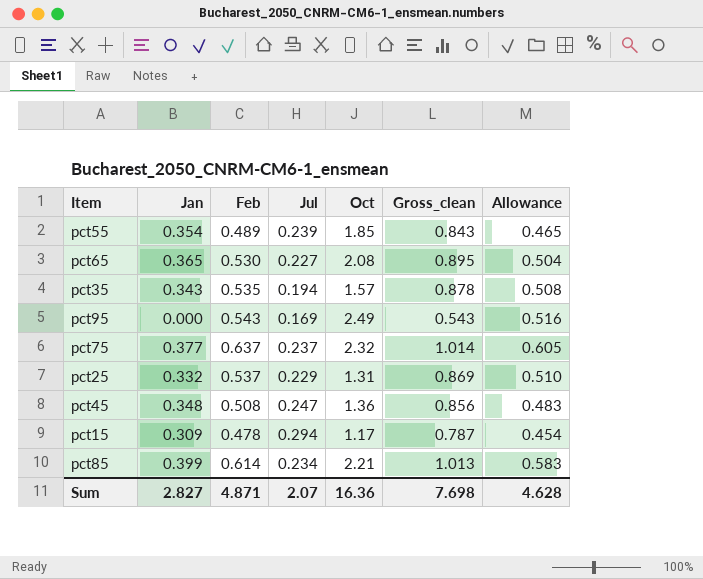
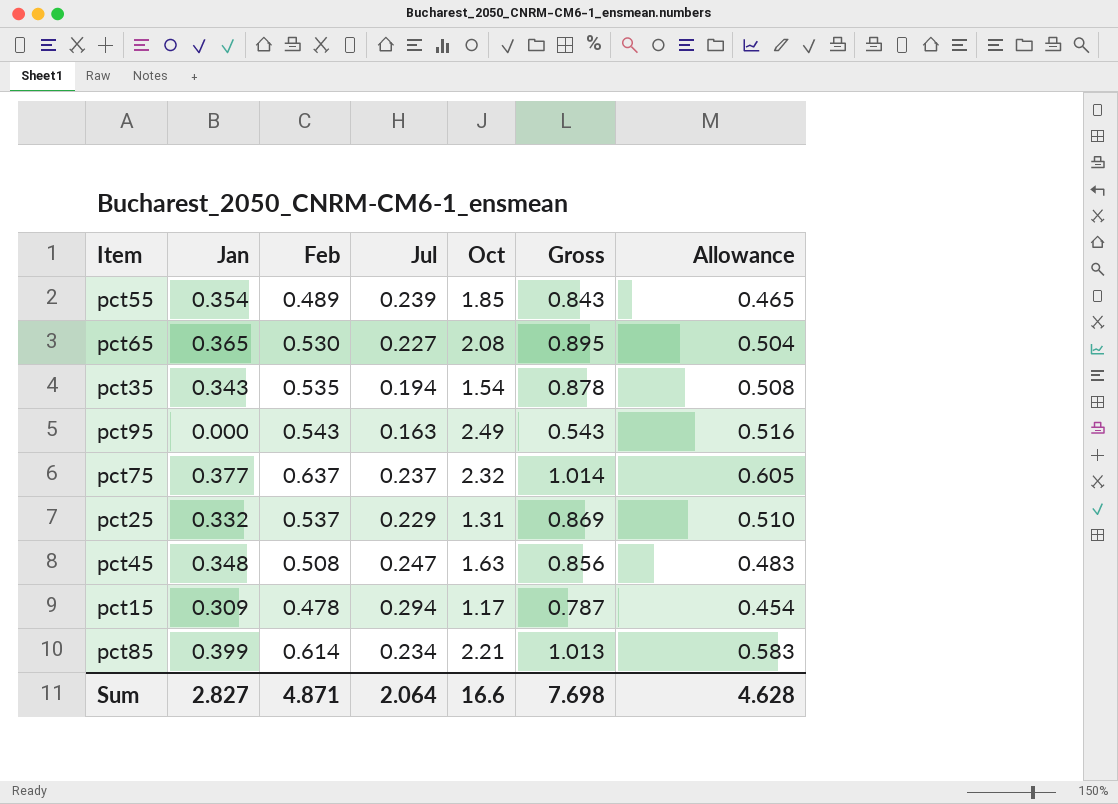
column name: Gross_clean -> Gross
pct35 | Oct: 1.57 -> 1.54
pct95 | Jul: 0.169 -> 0.163
pct45 | Oct: 1.36 -> 1.63
Sum | Jul: 2.07 -> 2.064
Sum | Oct: 16.36 -> 16.6

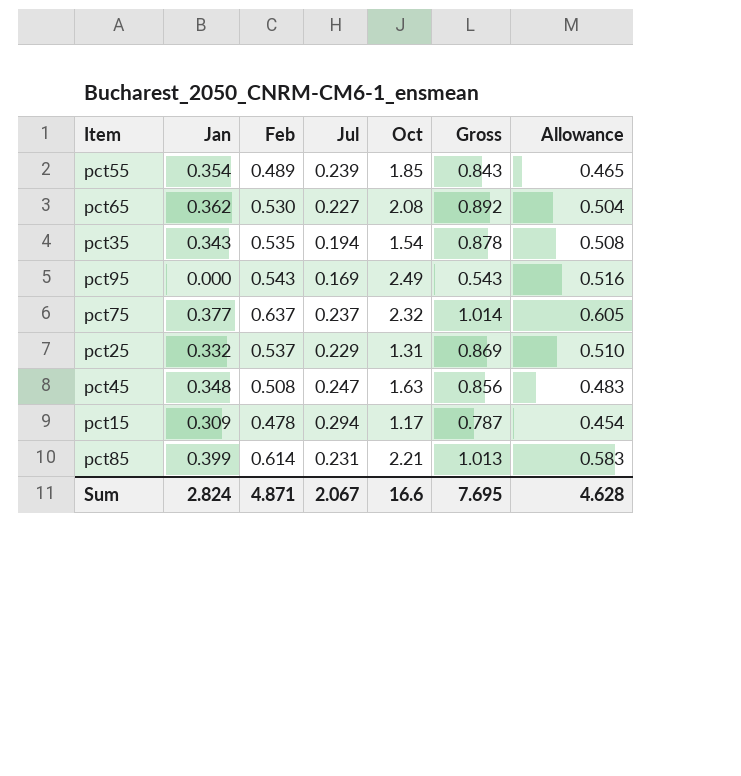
pct65 | Jan: 0.365 -> 0.362
pct65 | Gross: 0.895 -> 0.892
pct95 | Jul: 0.163 -> 0.169
pct85 | Jul: 0.234 -> 0.231
Sum | Jan: 2.827 -> 2.824
Sum | Jul: 2.064 -> 2.067
Sum | Gross: 7.698 -> 7.695

